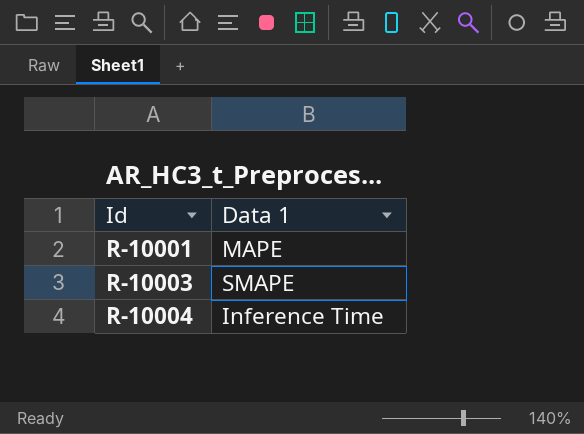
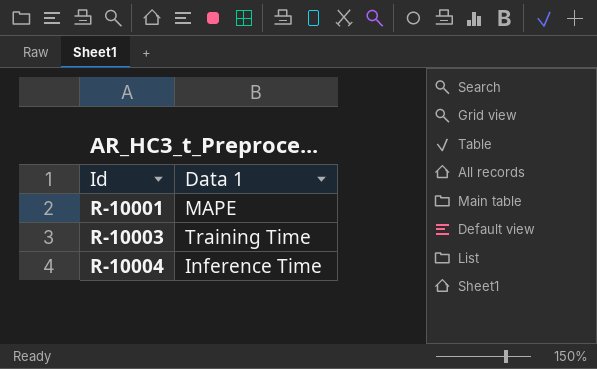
R-10003 | Data 1: SMAPE -> Training Time

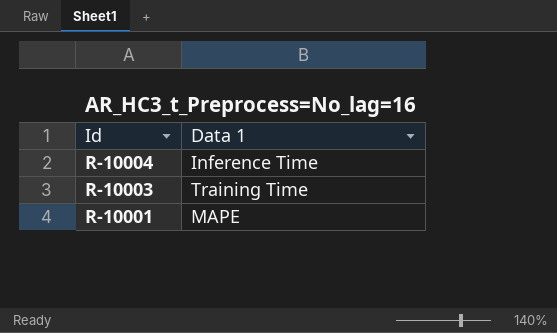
row order: Id ascending -> Id descending

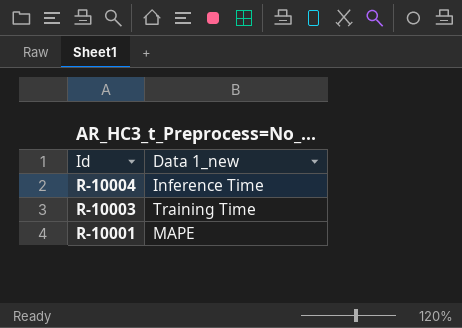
column name: Data 1 -> Data 1_new

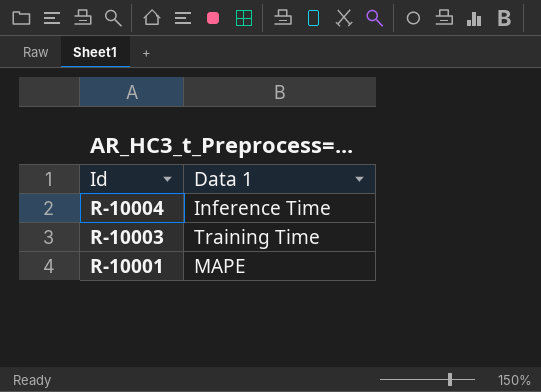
column name: Data 1_new -> Data 1

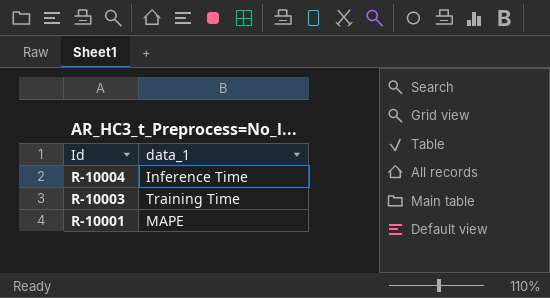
column name: Data 1 -> data_1

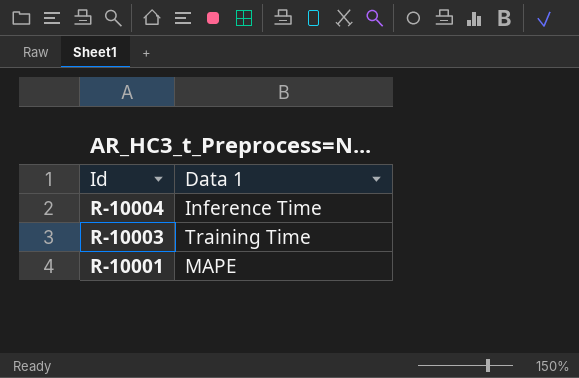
column name: data_1 -> Data 1

